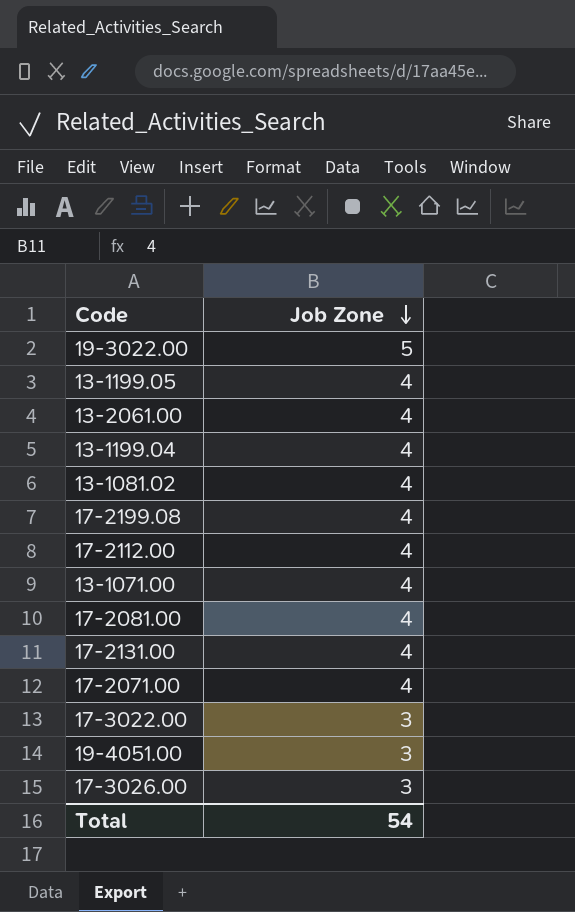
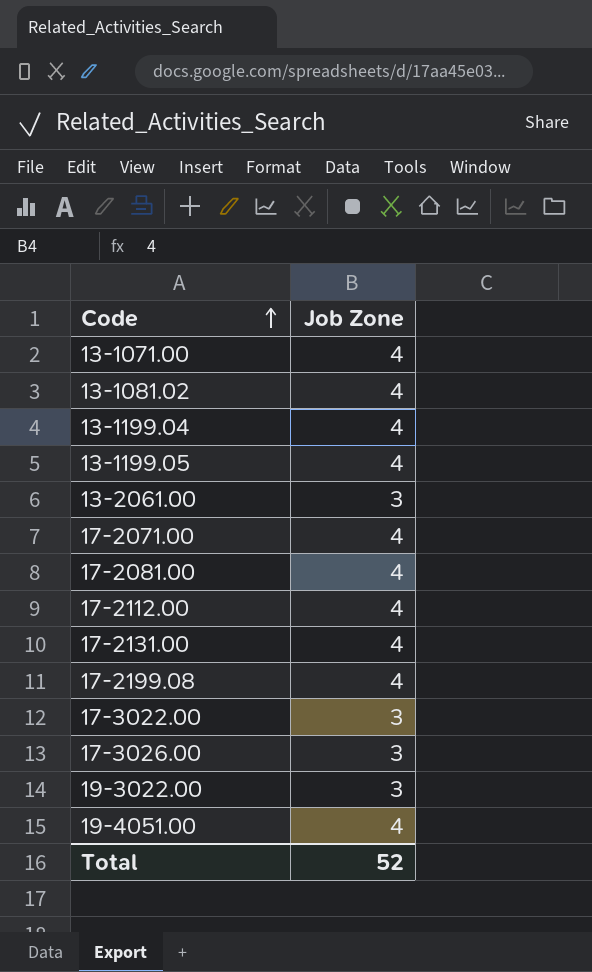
row order: Job Zone descending -> Code ascending
13-2061.00 | Job Zone: 4 -> 3
19-3022.00 | Job Zone: 5 -> 3
19-4051.00 | Job Zone: 3 -> 4
Total | Job Zone: 54 -> 52

